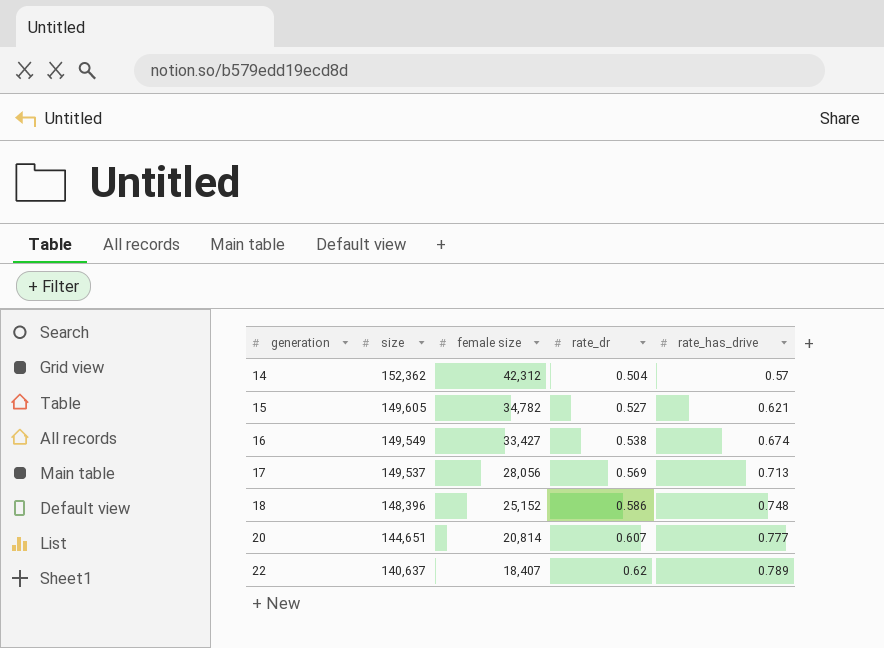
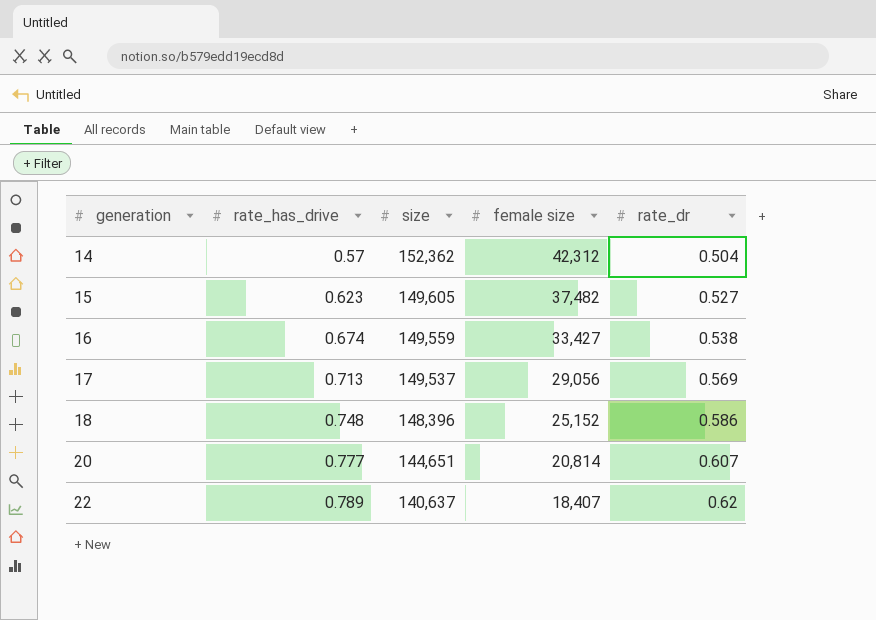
column rate_has_drive | position: 5 -> 2
15 | rate_has_drive: 0.621 -> 0.623
15 | female size: 34,782 -> 37,482
16 | size: 149,549 -> 149,559
17 | female size: 28,056 -> 29,056

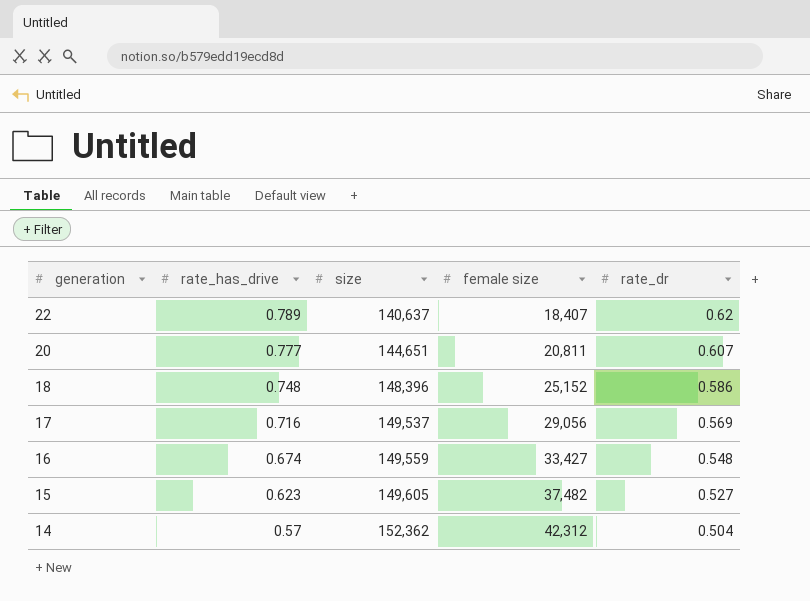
row order: generation ascending -> generation descending
20 | female size: 20,814 -> 20,811
17 | rate_has_drive: 0.713 -> 0.716
16 | rate_dr: 0.538 -> 0.548

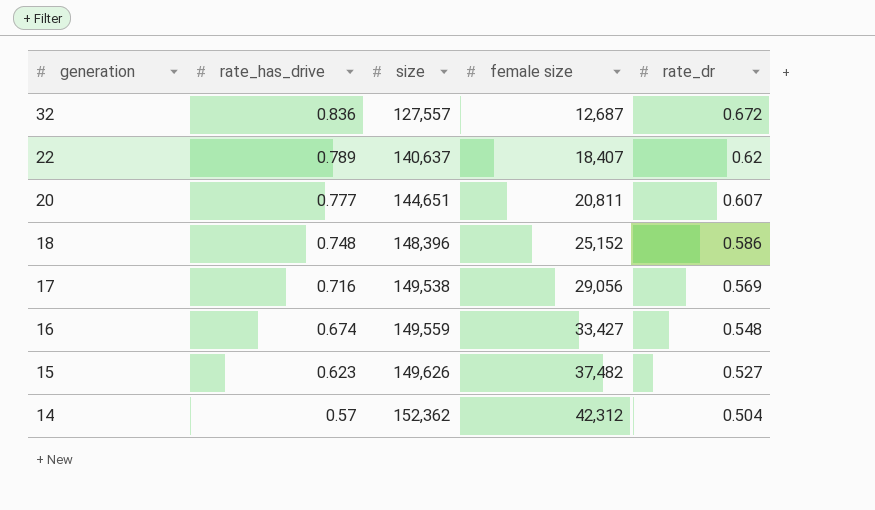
row 32: none -> 0.836 | 127,557 | 12,687 | 0.672
17 | size: 149,537 -> 149,538
15 | size: 149,605 -> 149,626

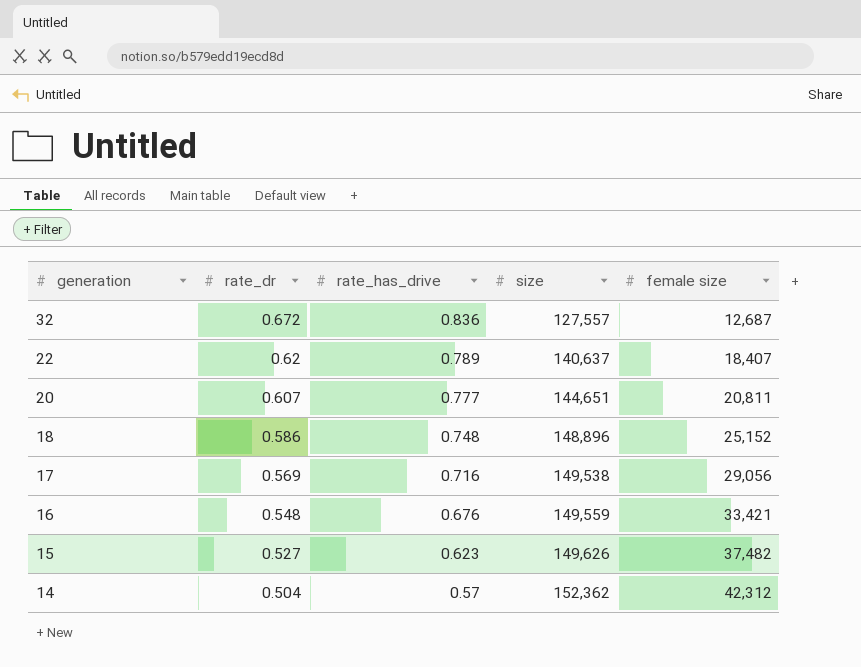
column rate_dr | position: 5 -> 2
18 | size: 148,396 -> 148,896
16 | rate_has_drive: 0.674 -> 0.676
16 | female size: 33,427 -> 33,421

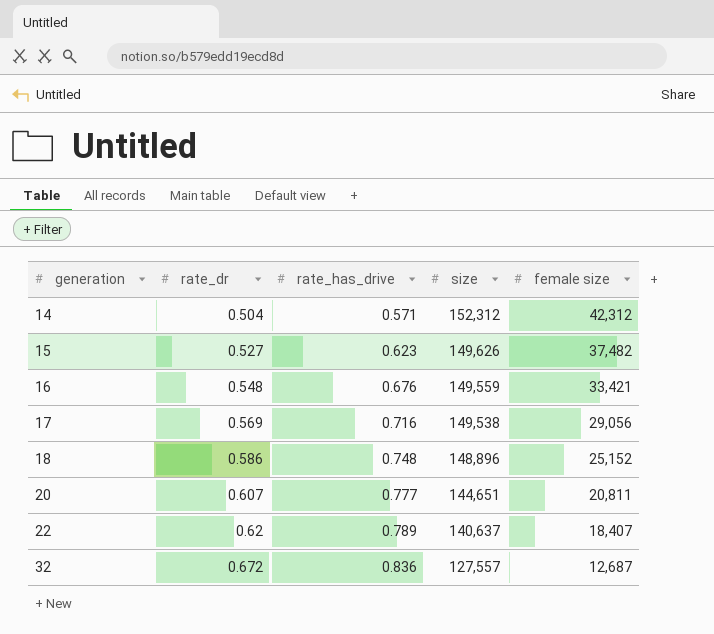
row order: generation descending -> generation ascending
14 | rate_has_drive: 0.57 -> 0.571
14 | size: 152,362 -> 152,312

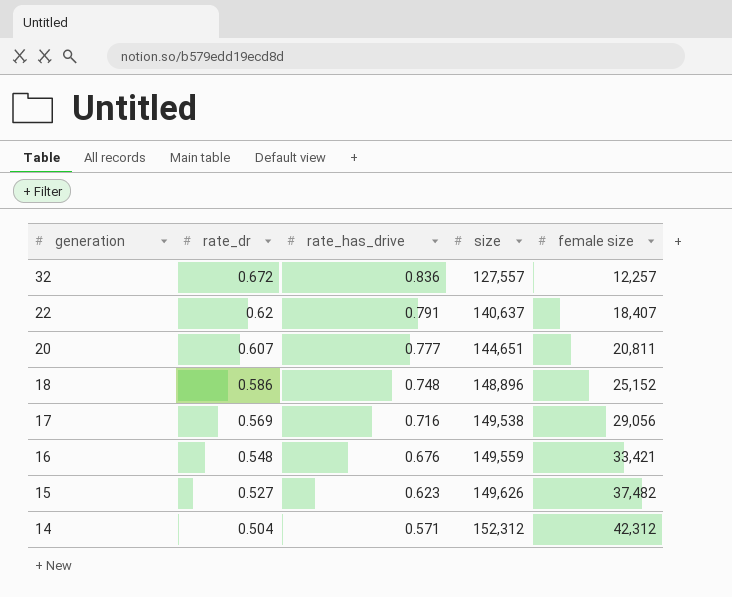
row order: generation ascending -> generation descending
32 | female size: 12,687 -> 12,257
22 | rate_has_drive: 0.789 -> 0.791

